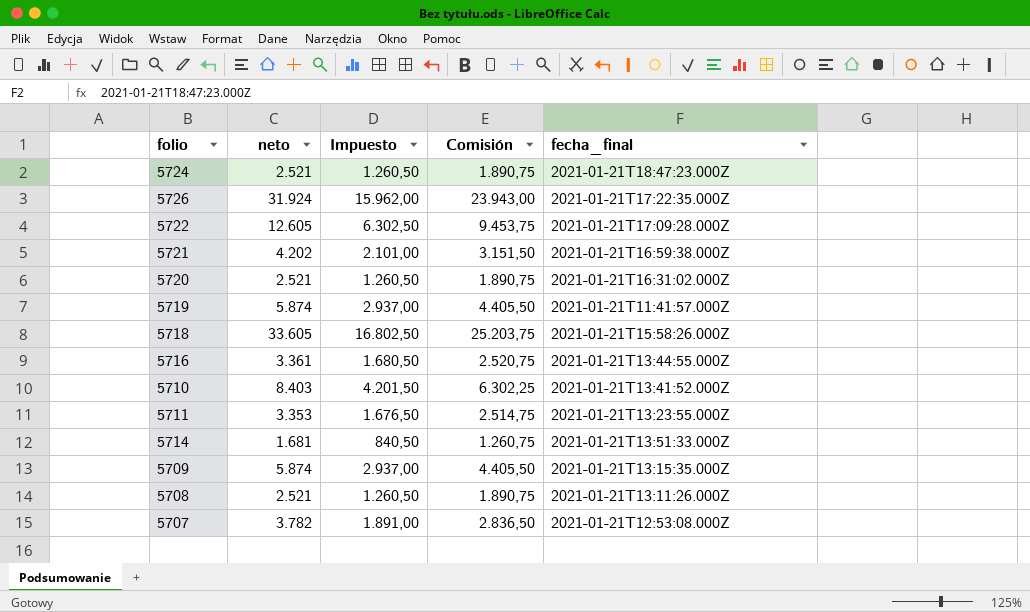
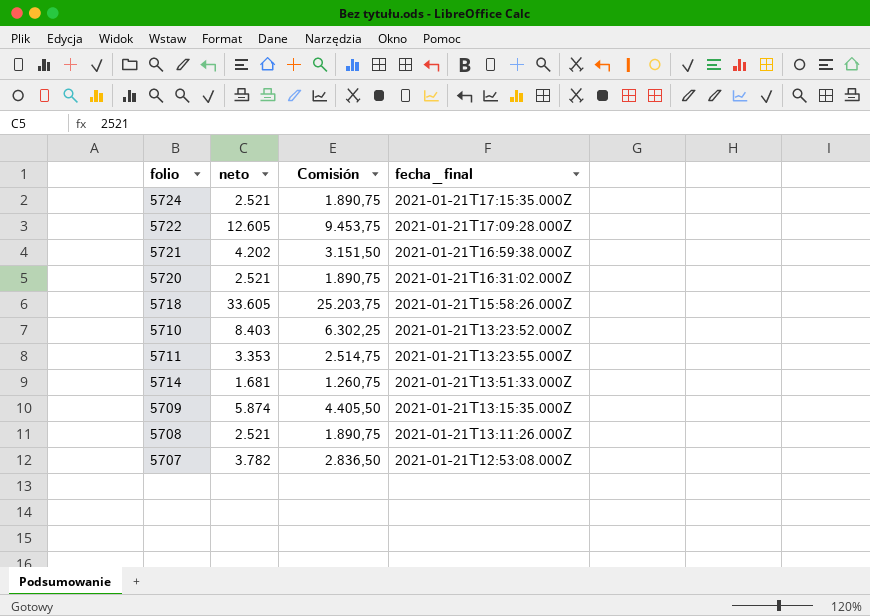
column Impuesto | formula: [neto] * 0,5 -> none
row 5726: 31.924 | 15.962,00 | 23.943,00 | 2021-01-21T17:22:35.000Z -> none
row 5719: 5.874 | 2.937,00 | 4.405,50 | 2021-01-21T11:41:57.000Z -> none
row 5716: 3.361 | 1.680,50 | 2.520,75 | 2021-01-21T13:44:55.000Z -> none
5724 | fecha_final: 2021-01-21T18:47:23.000Z -> 2021-01-21T17:15:35.000Z
5710 | fecha_final: 2021-01-21T13:41:52.000Z -> 2021-01-21T13:23:52.000Z

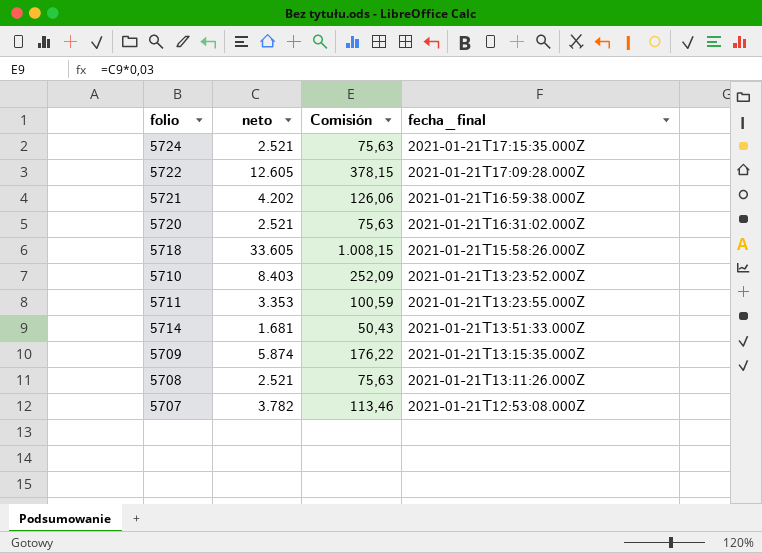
column Comisión | formula: [neto] * 0,75 -> [neto] * 0,03

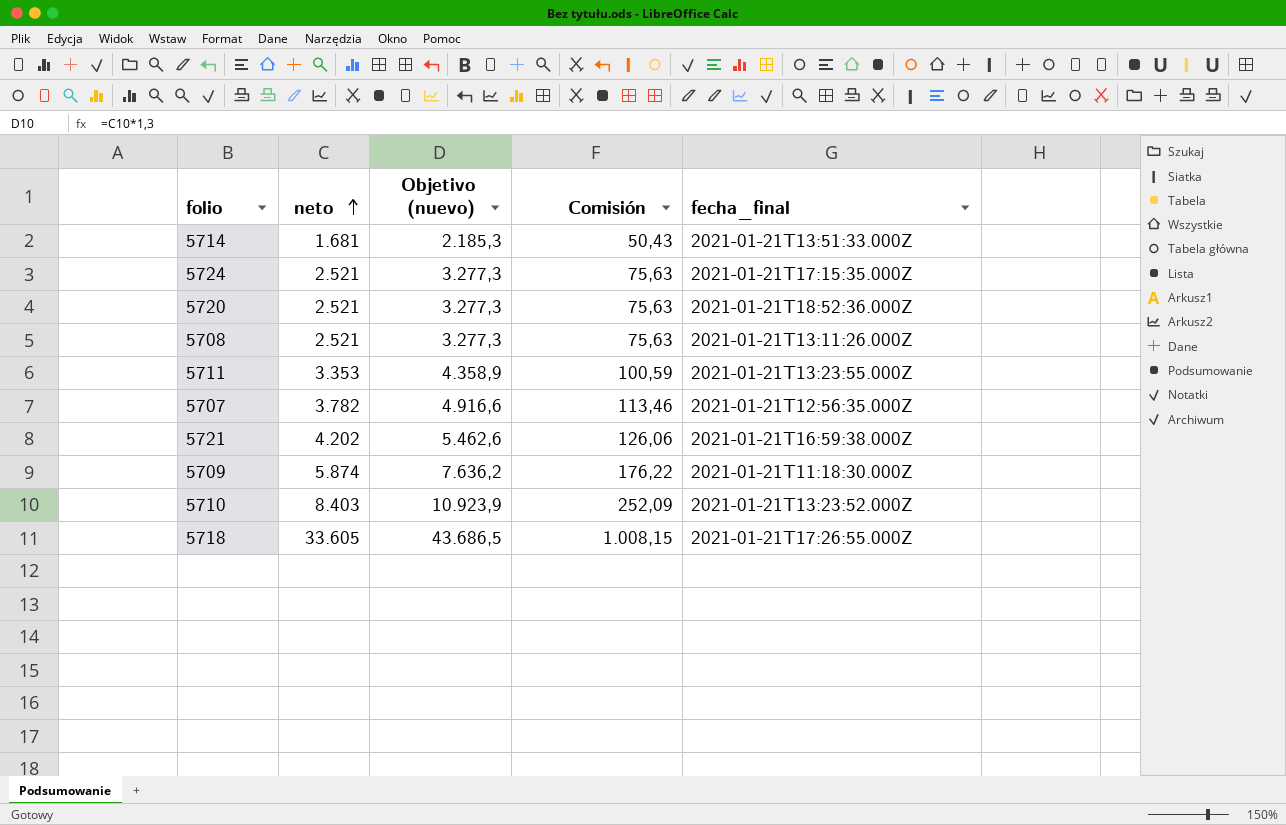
row order: none -> neto ascending
column Objetivo (nuevo) | formula: none -> [neto] * 1,3
row 5722: 12.605 | 378,15 | 2021-01-21T17:09:28.000Z -> none
5720 | fecha_final: 2021-01-21T16:31:02.000Z -> 2021-01-21T18:52:36.000Z
5707 | fecha_final: 2021-01-21T12:53:08.000Z -> 2021-01-21T12:56:35.000Z
5709 | fecha_final: 2021-01-21T13:15:35.000Z -> 2021-01-21T11:18:30.000Z
5718 | fecha_final: 2021-01-21T15:58:26.000Z -> 2021-01-21T17:26:55.000Z

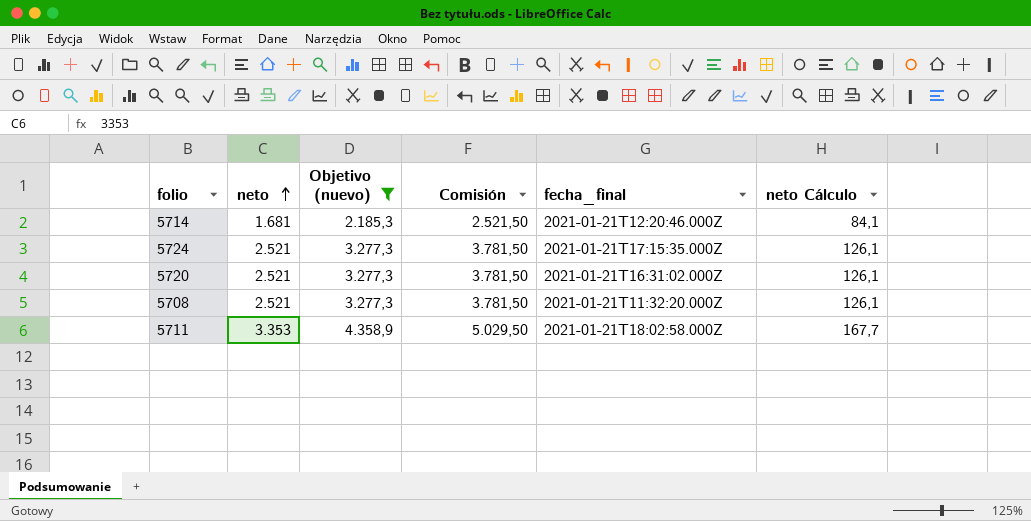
filter: none -> Objetivo (nuevo) <= 4.358,9
column Comisión | formula: [neto] * 0,03 -> [neto] * 1,5
column neto Cálculo | formula: none -> [neto] * 0,05
5714 | fecha_final: 2021-01-21T13:51:33.000Z -> 2021-01-21T12:20:46.000Z
5720 | fecha_final: 2021-01-21T18:52:36.000Z -> 2021-01-21T16:31:02.000Z
5708 | fecha_final: 2021-01-21T13:11:26.000Z -> 2021-01-21T11:32:20.000Z
5711 | fecha_final: 2021-01-21T13:23:55.000Z -> 2021-01-21T18:02:58.000Z

